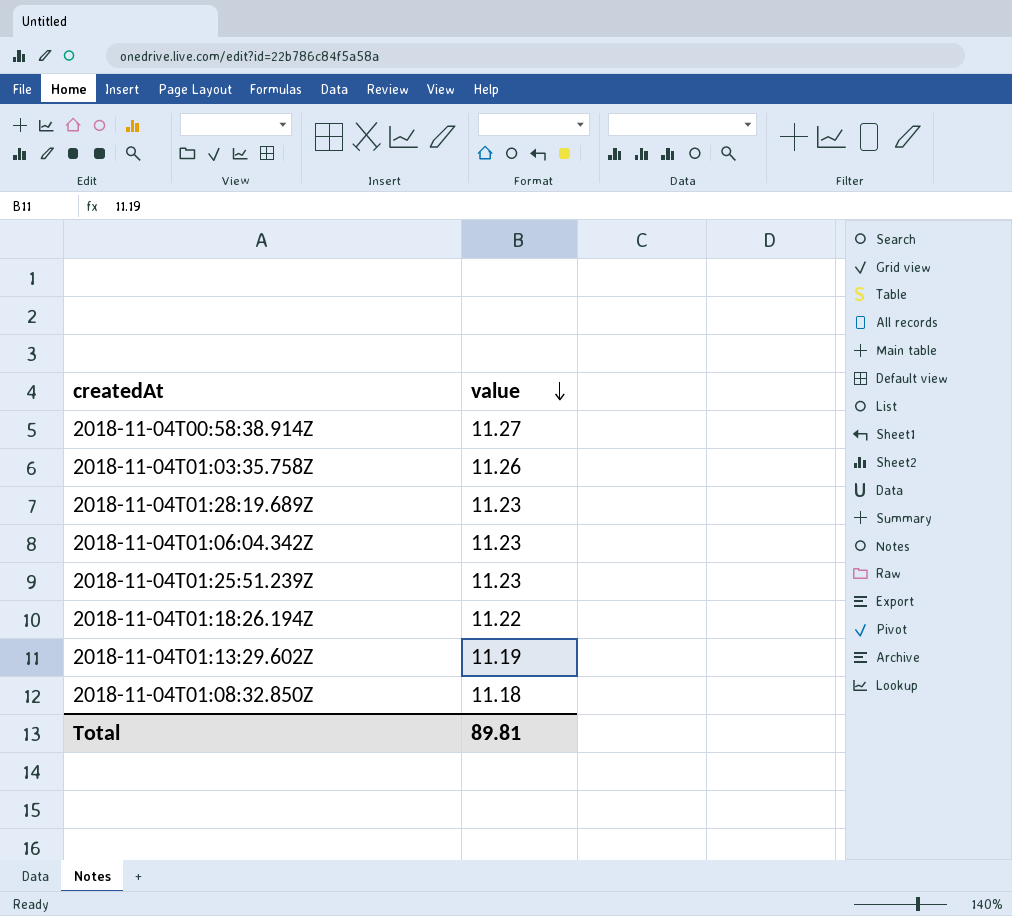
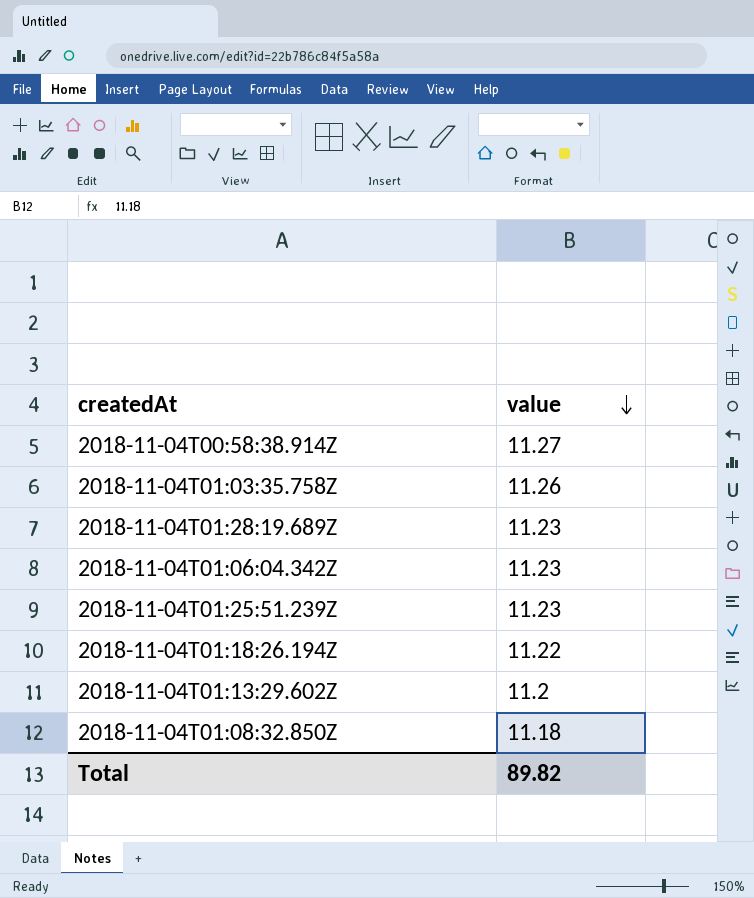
2018-11-04T01:13:29.602Z | value: 11.19 -> 11.2
Total | value: 89.81 -> 89.82

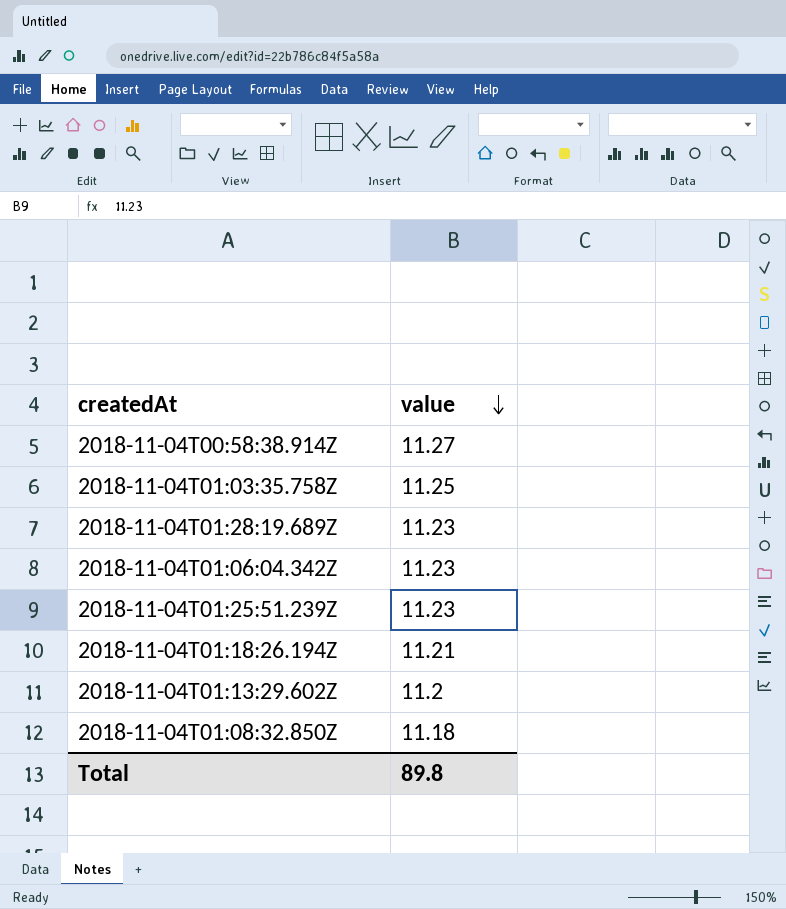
2018-11-04T01:03:35.758Z | value: 11.26 -> 11.25
2018-11-04T01:18:26.194Z | value: 11.22 -> 11.21
Total | value: 89.82 -> 89.8

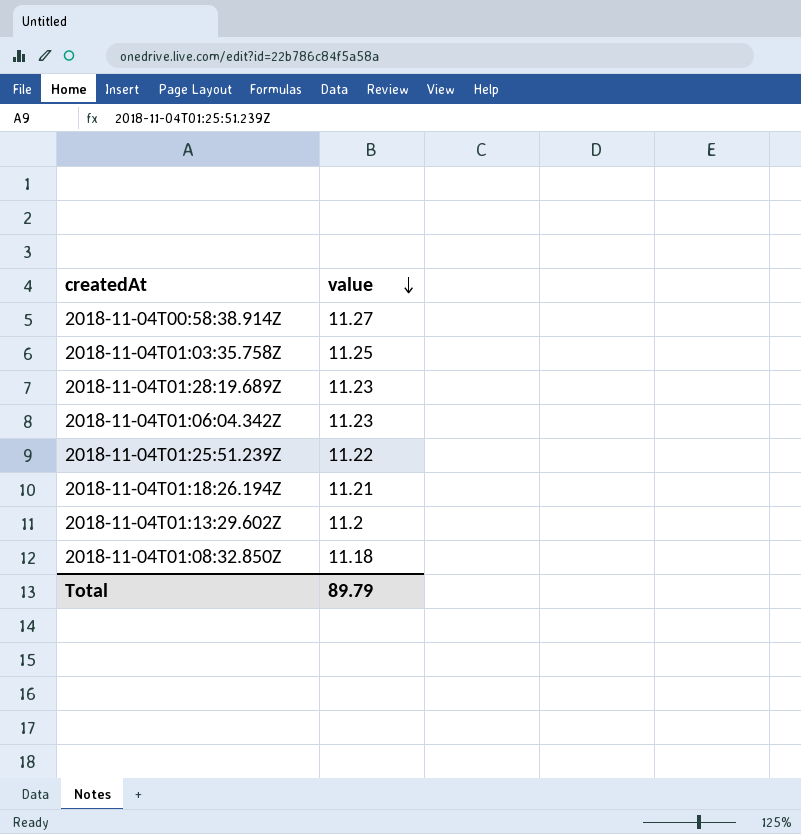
2018-11-04T01:25:51.239Z | value: 11.23 -> 11.22
Total | value: 89.8 -> 89.79

